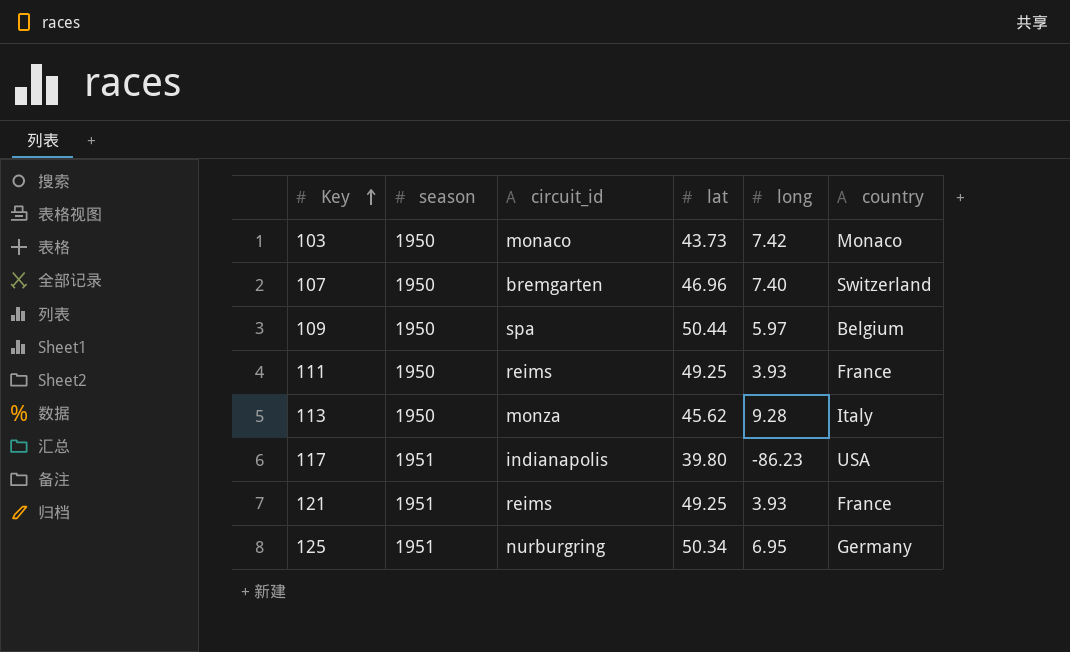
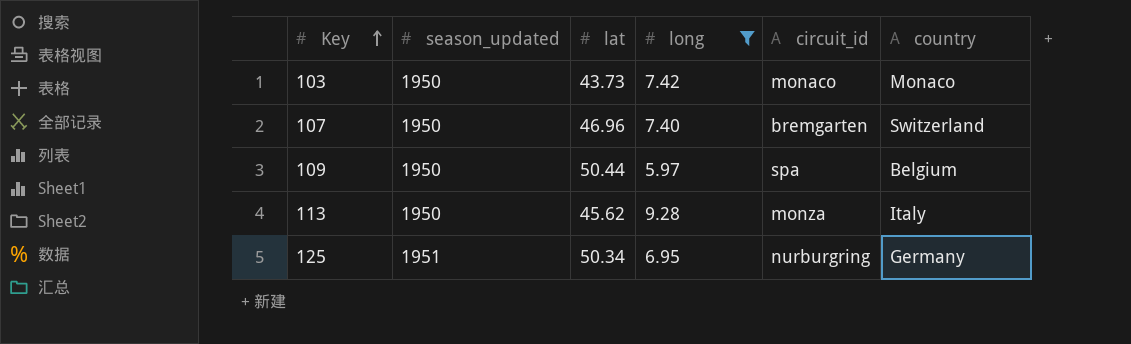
filter: none -> long >= 5.97
column name: season -> season_updated
column circuit_id | position: 3 -> 5

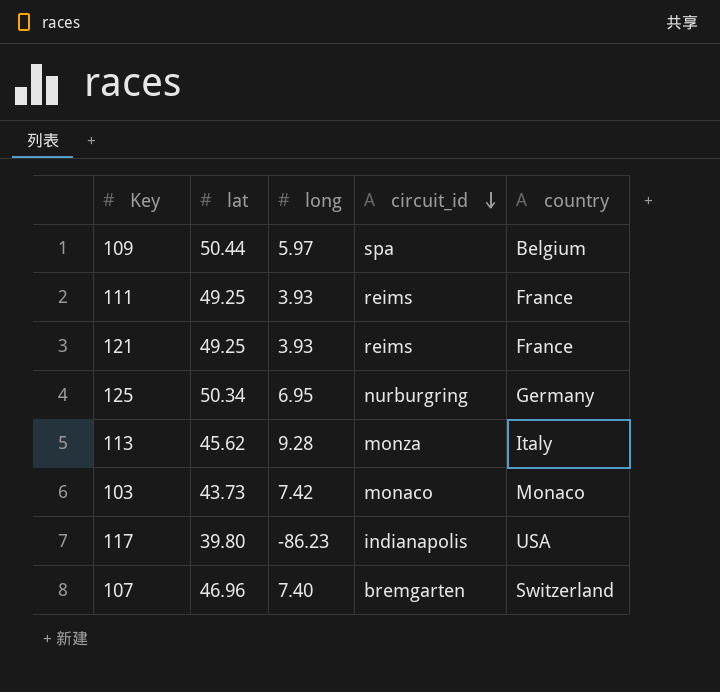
filter: long >= 5.97 -> none
row order: Key ascending -> circuit_id descending
column season_updated | position: 2 -> none

